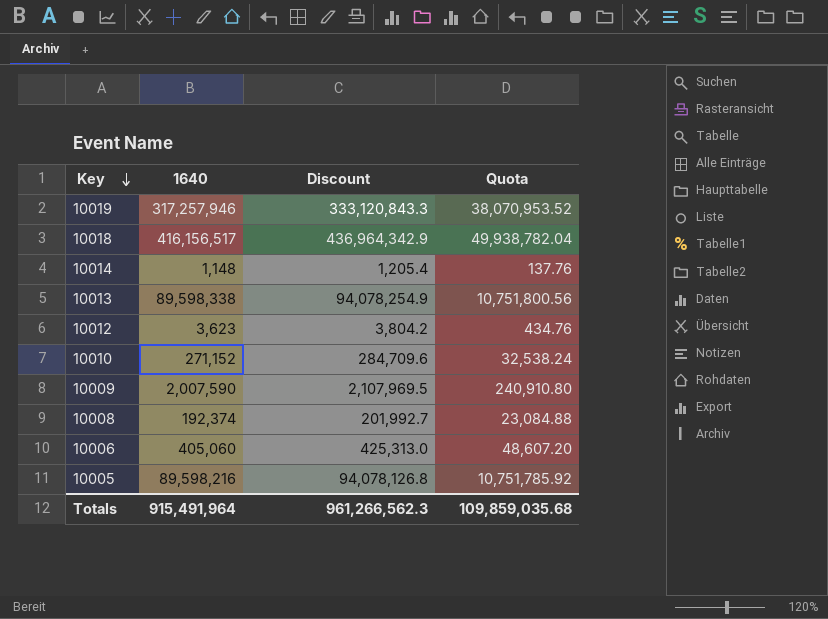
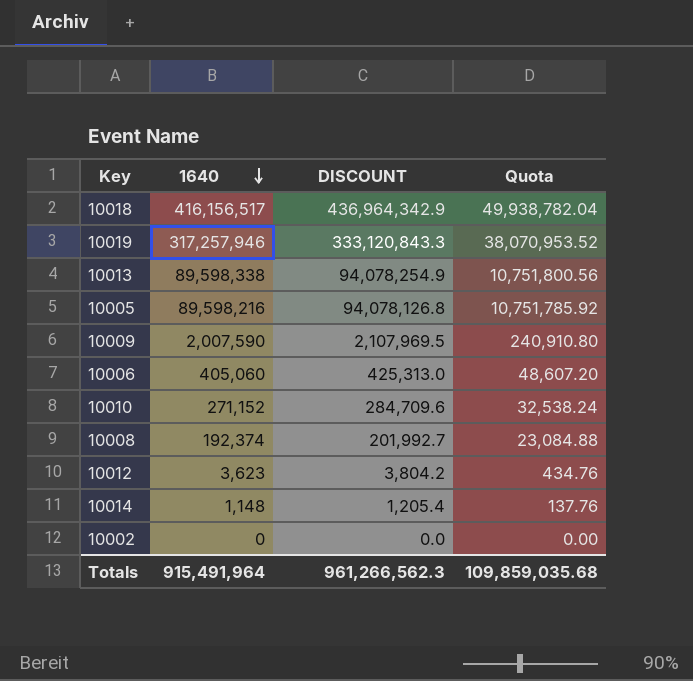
row order: Key descending -> 1640 descending
column name: Discount -> DISCOUNT
row 10002: none -> 0 | 0.0 | 0.00

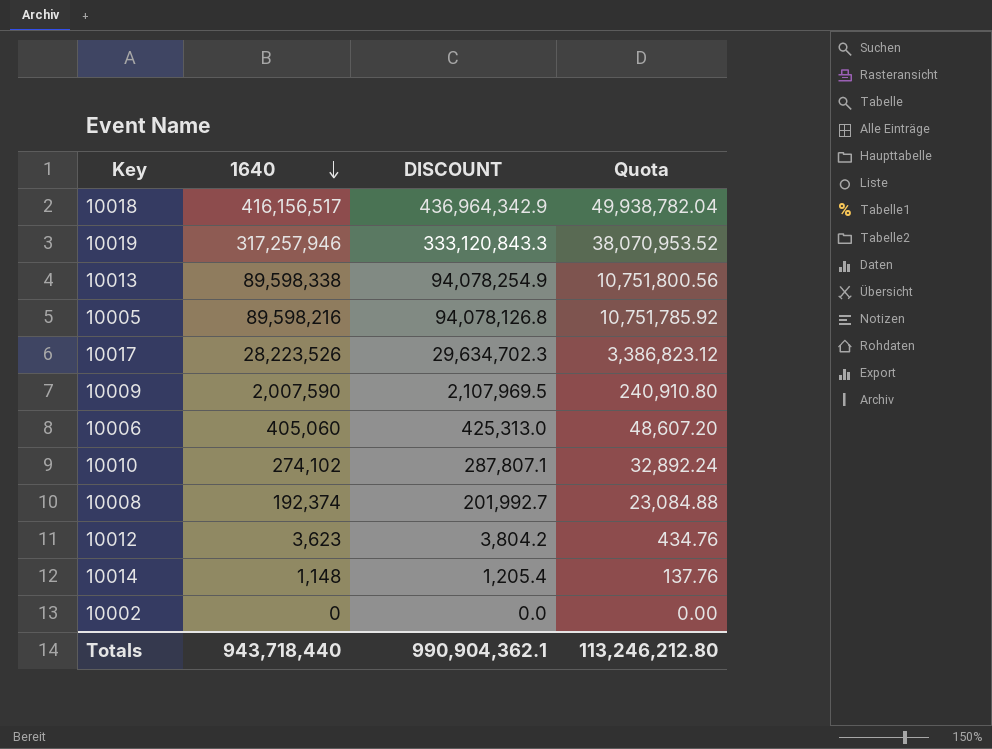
row 10017: none -> 28,223,526 | 29,634,702.3 | 3,386,823.12
10010 | 1640: 271,152 -> 274,102
10010 | DISCOUNT: 284,709.6 -> 287,807.1
10010 | Quota: 32,538.24 -> 32,892.24
Totals | 1640: 915,491,964 -> 943,718,440
Totals | DISCOUNT: 961,266,562.3 -> 990,904,362.1
Totals | Quota: 109,859,035.68 -> 113,246,212.80

